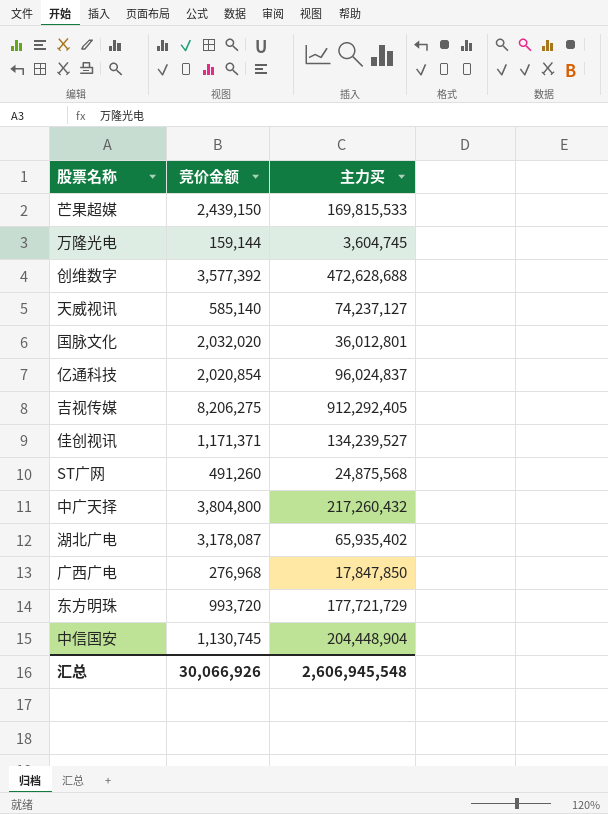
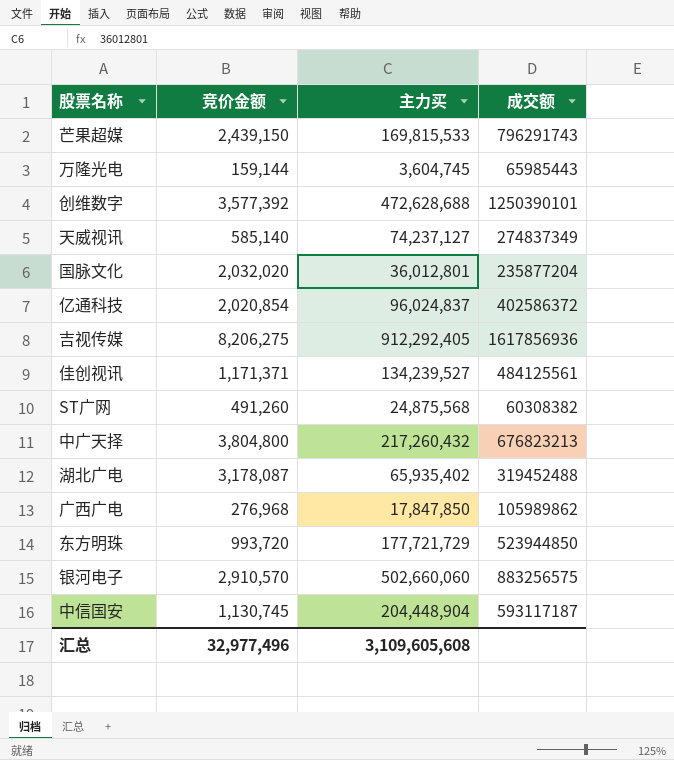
column 成交额 | position: none -> 4
row 银河电子: none -> 2,910,570 | 502,660,060 | 883256575
汇总 | 竞价金额: 30,066,926 -> 32,977,496
汇总 | 主力买: 2,606,945,548 -> 3,109,605,608

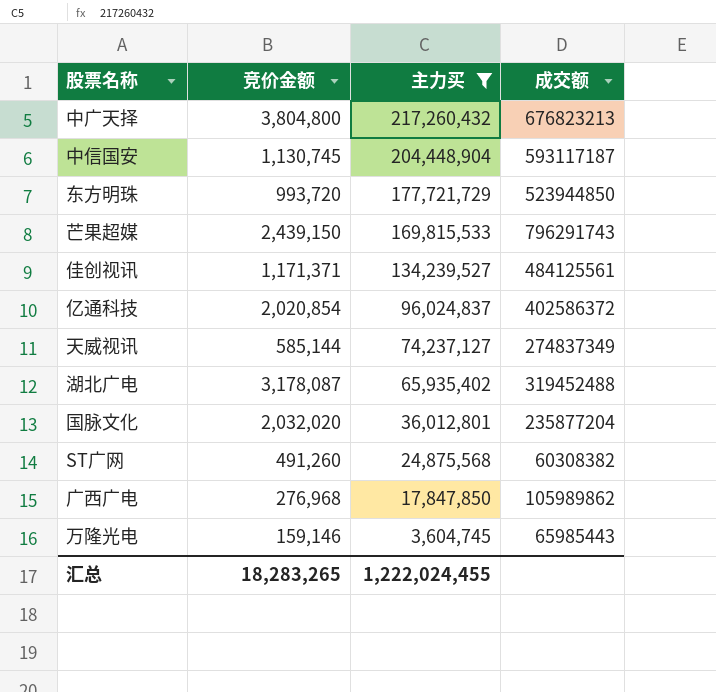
filter: none -> 主力买 <= 217,260,432
row order: none -> 主力买 descending
天威视讯 | 竞价金额: 585,140 -> 585,144
万隆光电 | 竞价金额: 159,144 -> 159,146
汇总 | 竞价金额: 32,977,496 -> 18,283,265
汇总 | 主力买: 3,109,605,608 -> 1,222,024,455

